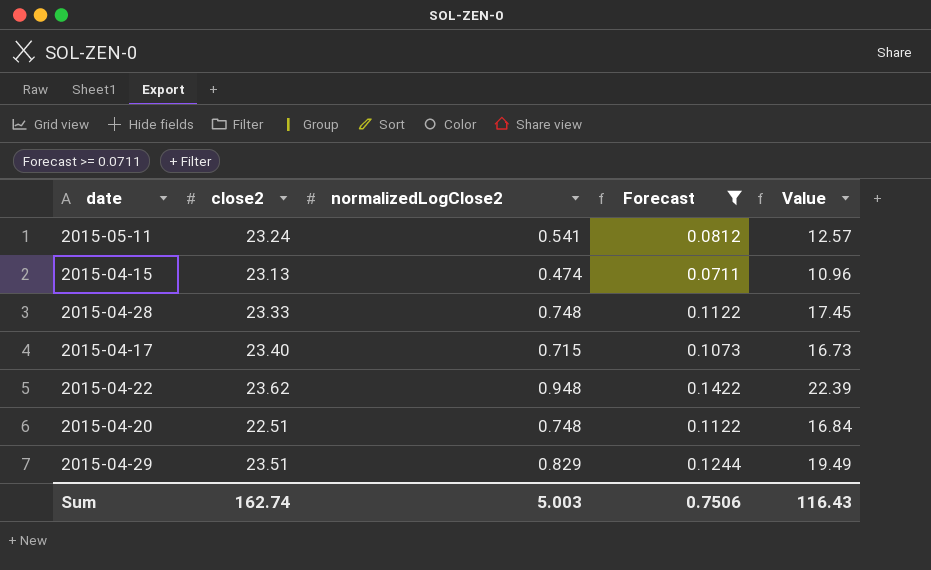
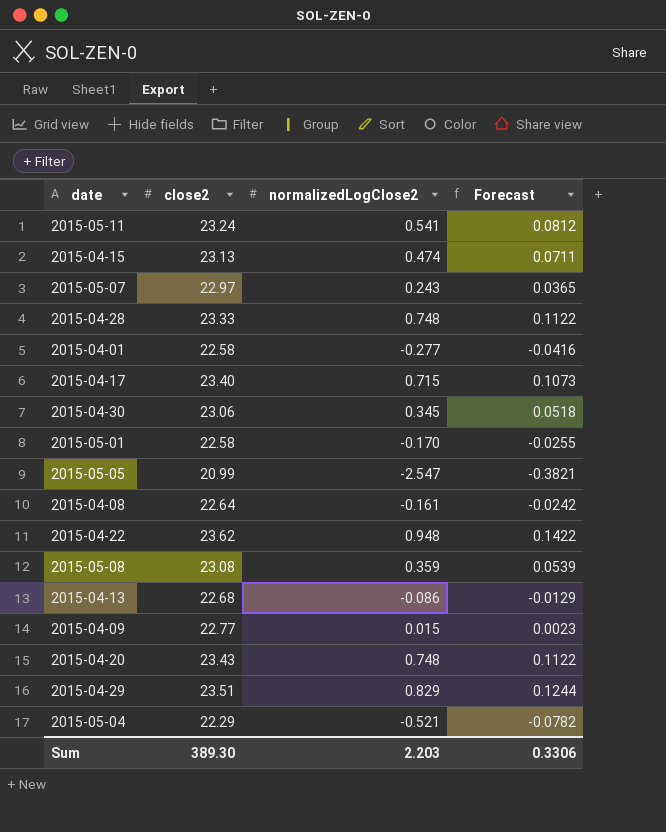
filter: Forecast >= 0.0711 -> none
column Value | formula: [close2] * [normalizedLogClose2] -> none
2015-04-20 | close2: 22.51 -> 23.43
Sum | close2: 162.74 -> 389.30
Sum | normalizedLogClose2: 5.003 -> 2.203
Sum | Forecast: 0.7506 -> 0.3306

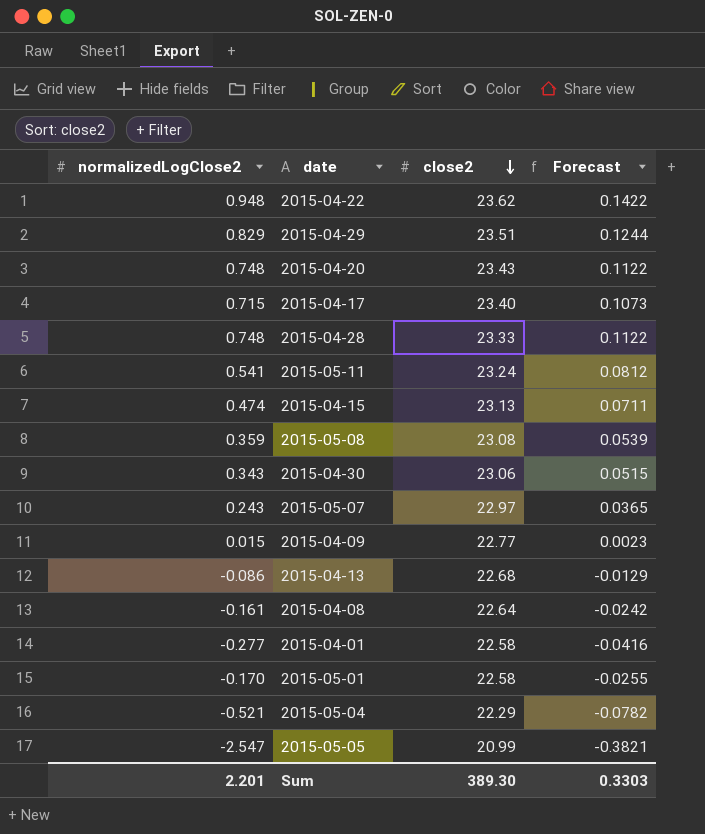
row order: none -> close2 descending
column normalizedLogClose2 | position: 3 -> 1
2015-04-30 | normalizedLogClose2: 0.345 -> 0.343
2015-04-30 | Forecast: 0.0518 -> 0.0515
Sum | normalizedLogClose2: 2.203 -> 2.201
Sum | Forecast: 0.3306 -> 0.3303

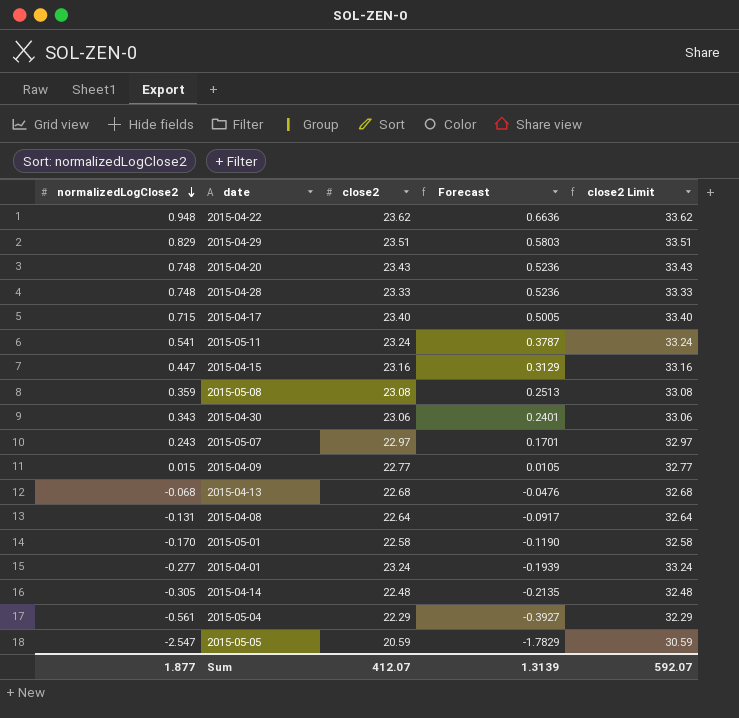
row order: close2 descending -> normalizedLogClose2 descending
column Forecast | formula: [normalizedLogClose2] * 0.15 -> [normalizedLogClose2] * 0.7
column close2 Limit | formula: none -> [close2] + 10
2015-04-15 | normalizedLogClose2: 0.474 -> 0.447
2015-04-15 | close2: 23.13 -> 23.16
2015-04-13 | normalizedLogClose2: -0.086 -> -0.068
2015-04-08 | normalizedLogClose2: -0.161 -> -0.131
2015-04-01 | close2: 22.58 -> 23.24
row 2015-04-14: none -> -0.305 | 22.48 | -0.2135 | 32.48
2015-05-04 | normalizedLogClose2: -0.521 -> -0.561
2015-05-05 | close2: 20.99 -> 20.59
Sum | normalizedLogClose2: 2.201 -> 1.877
Sum | close2: 389.30 -> 412.07
Sum | Forecast: 0.3303 -> 1.3139

